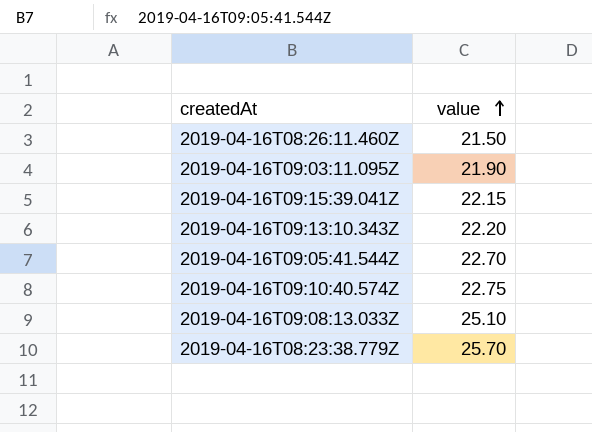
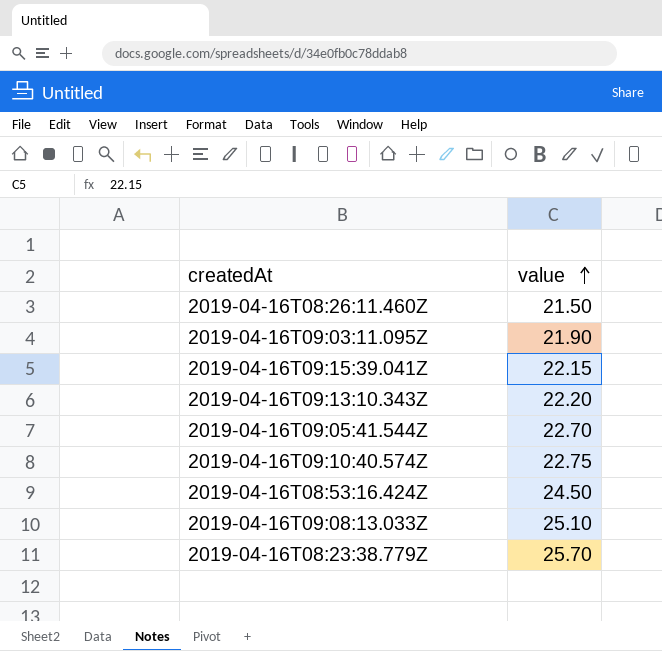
row 2019-04-16T08:53:16.424Z: none -> 24.50

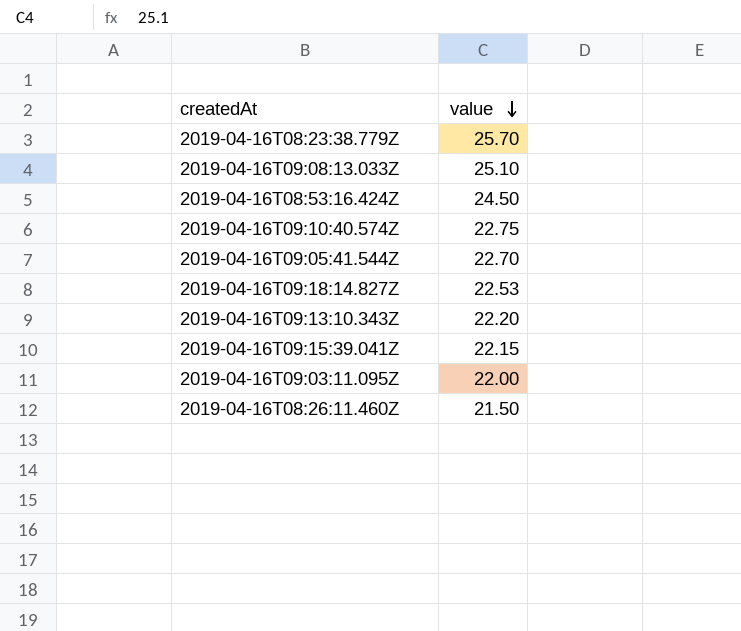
row order: value ascending -> value descending
row 2019-04-16T09:18:14.827Z: none -> 22.53
2019-04-16T09:03:11.095Z | value: 21.90 -> 22.00

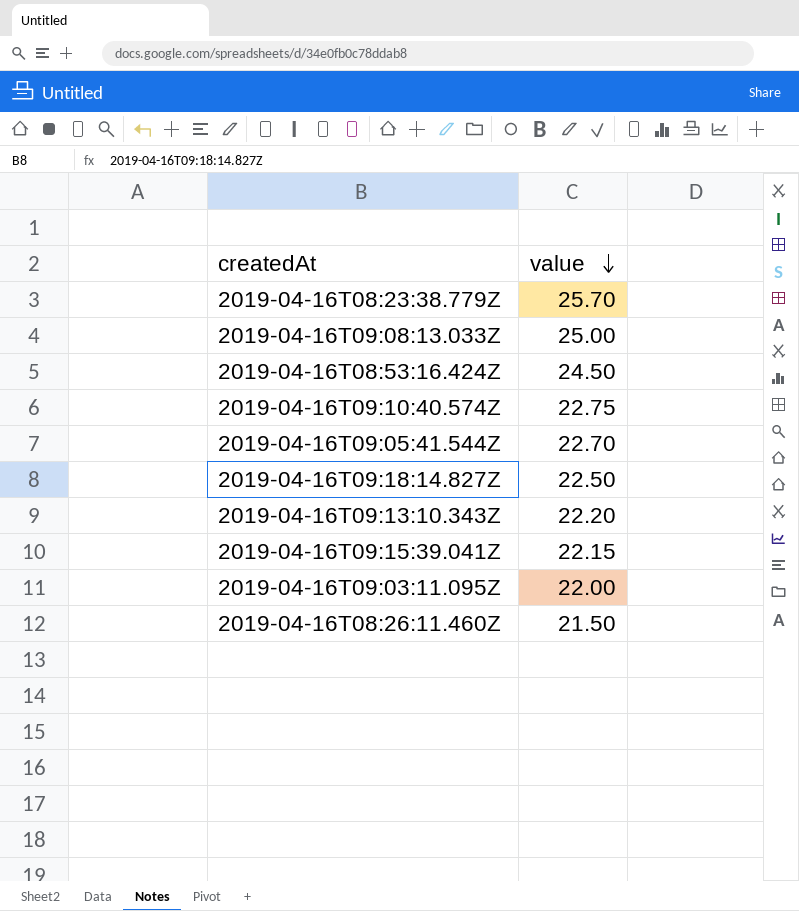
2019-04-16T09:08:13.033Z | value: 25.10 -> 25.00
2019-04-16T09:18:14.827Z | value: 22.53 -> 22.50

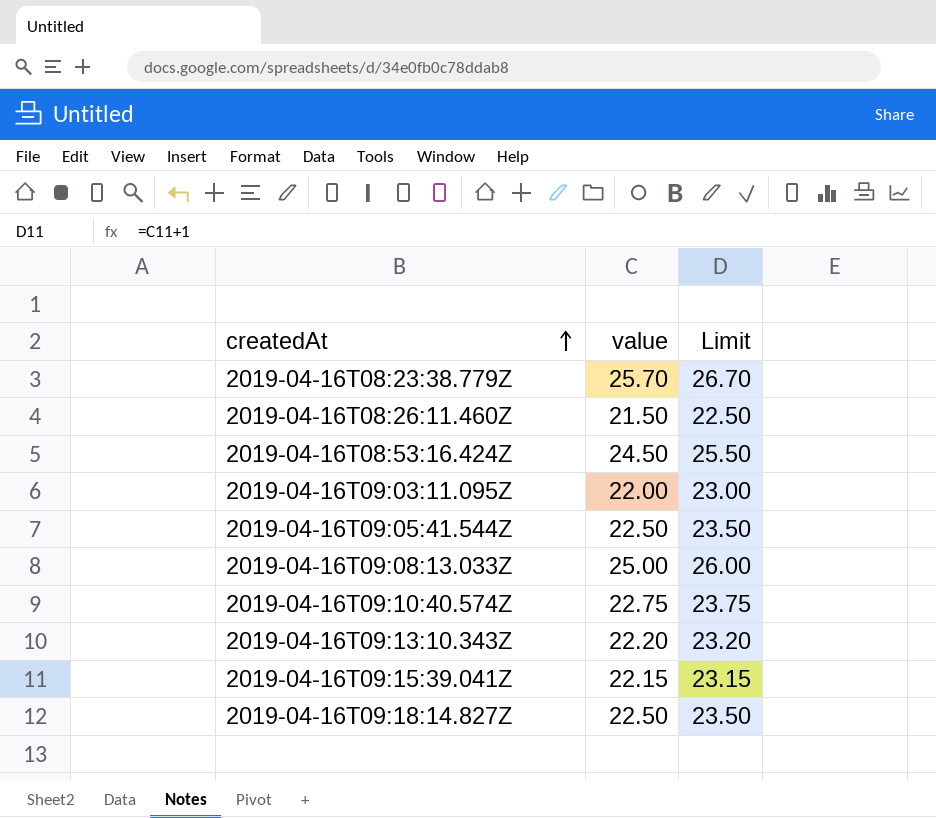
row order: value descending -> createdAt ascending
column Limit | formula: none -> [value] + 1
2019-04-16T09:05:41.544Z | value: 22.70 -> 22.50

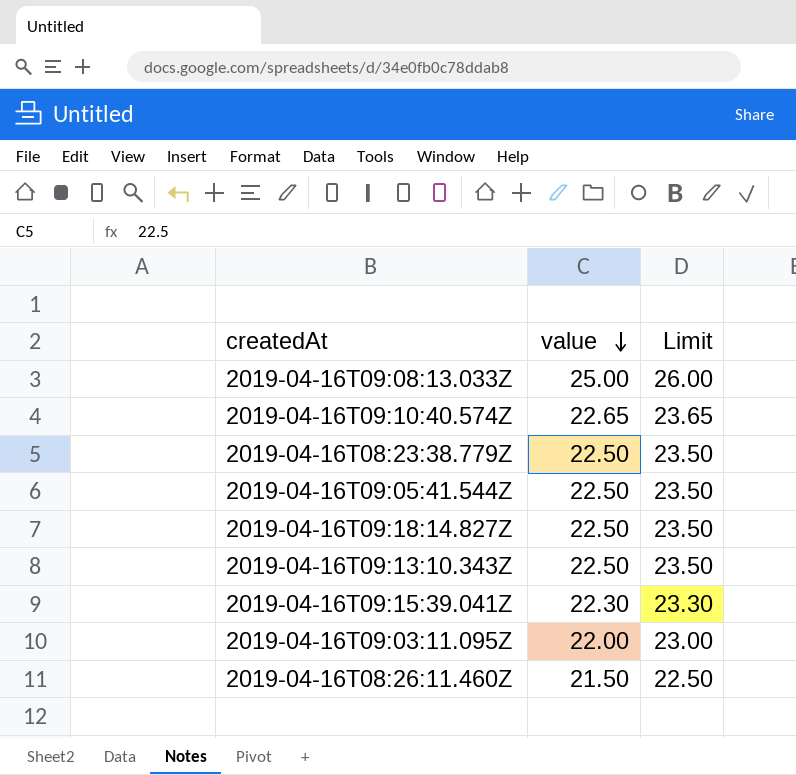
row order: createdAt ascending -> value descending
row 2019-04-16T08:53:16.424Z: 24.50 | 25.50 -> none
2019-04-16T09:10:40.574Z | value: 22.75 -> 22.65
2019-04-16T09:10:40.574Z | Limit: 23.75 -> 23.65
2019-04-16T08:23:38.779Z | value: 25.70 -> 22.50
2019-04-16T08:23:38.779Z | Limit: 26.70 -> 23.50
2019-04-16T09:13:10.343Z | value: 22.20 -> 22.50
2019-04-16T09:13:10.343Z | Limit: 23.20 -> 23.50
2019-04-16T09:15:39.041Z | value: 22.15 -> 22.30
2019-04-16T09:15:39.041Z | Limit: 23.15 -> 23.30

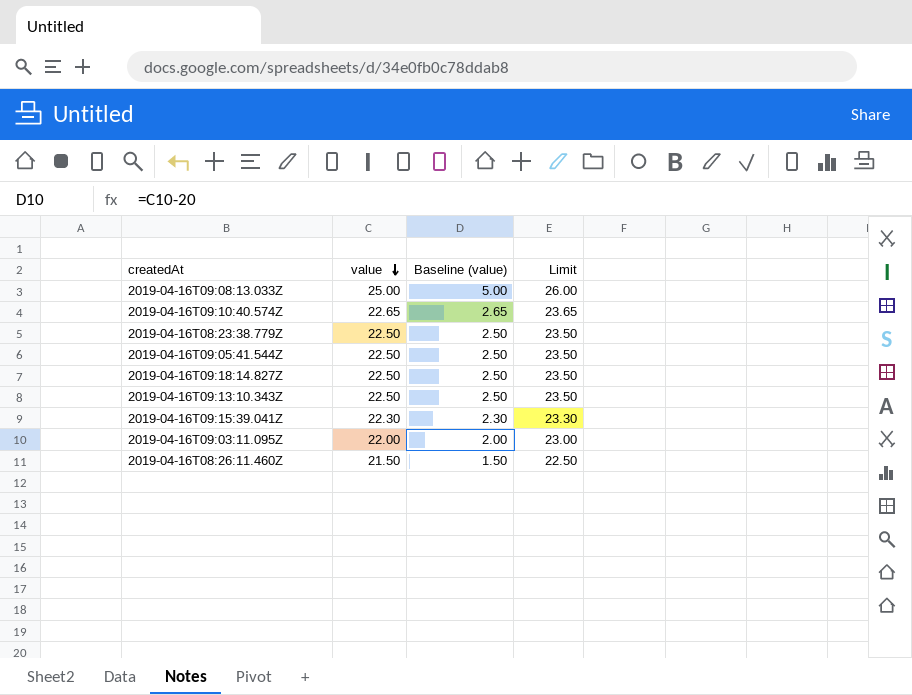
column Baseline (value) | formula: none -> [value] - 20

